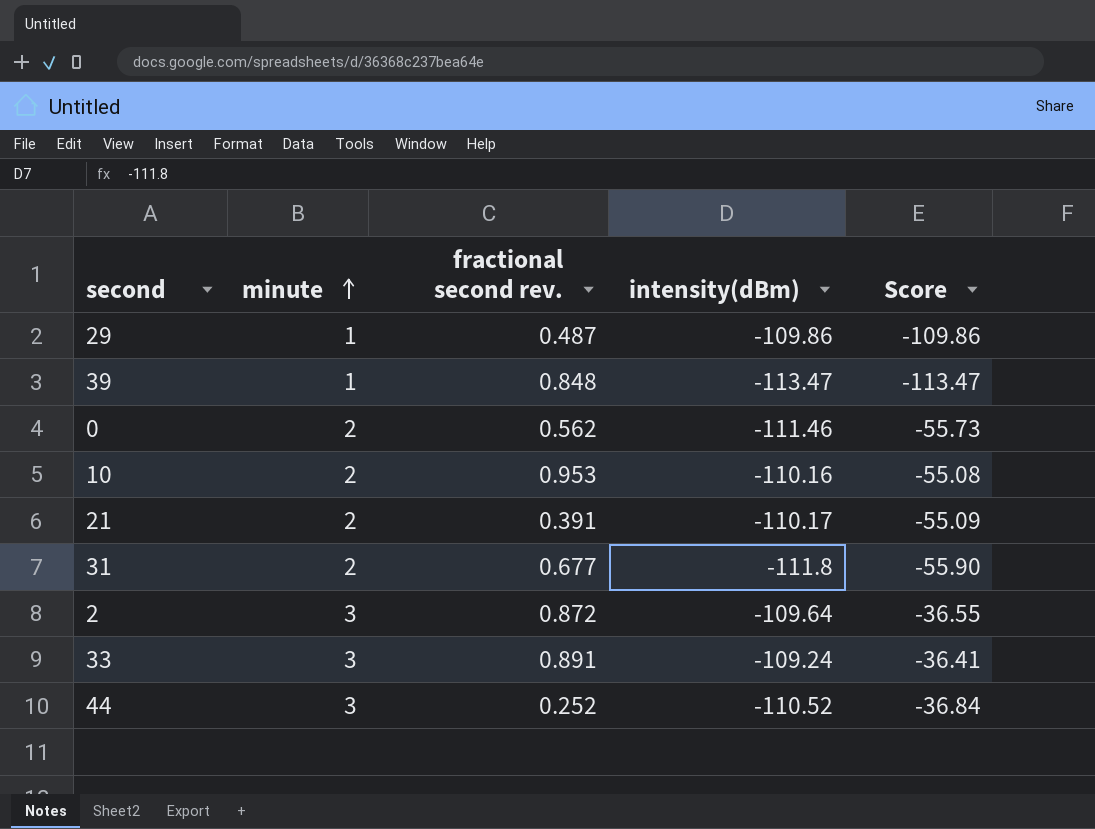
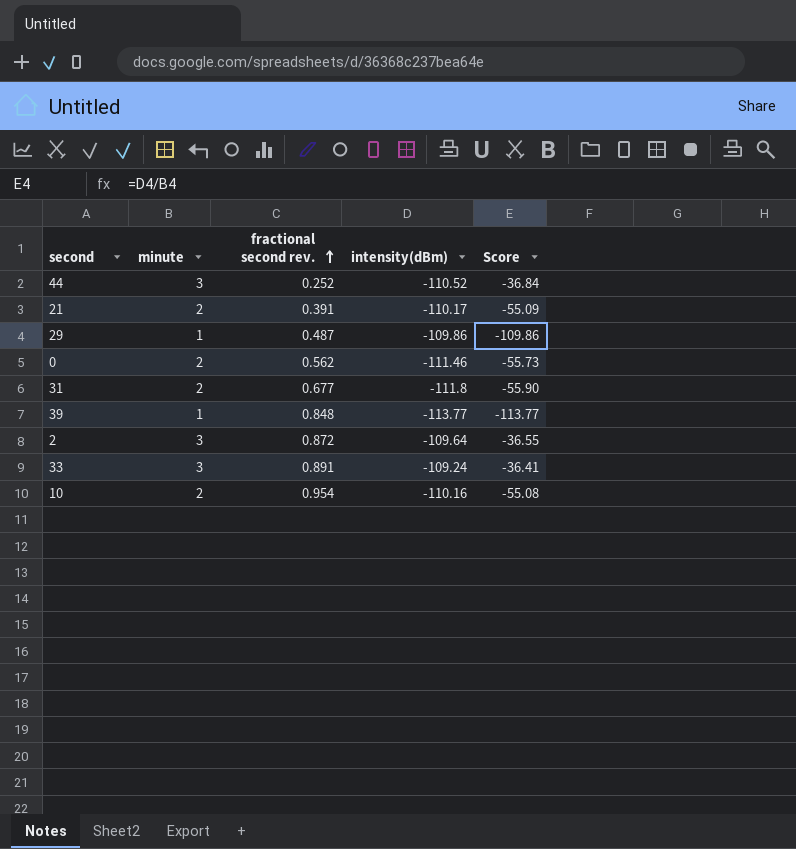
row order: minute ascending -> fractional second rev. ascending
39 | intensity(dBm): -113.47 -> -113.77
39 | Score: -113.47 -> -113.77
10 | fractional second rev.: 0.953 -> 0.954

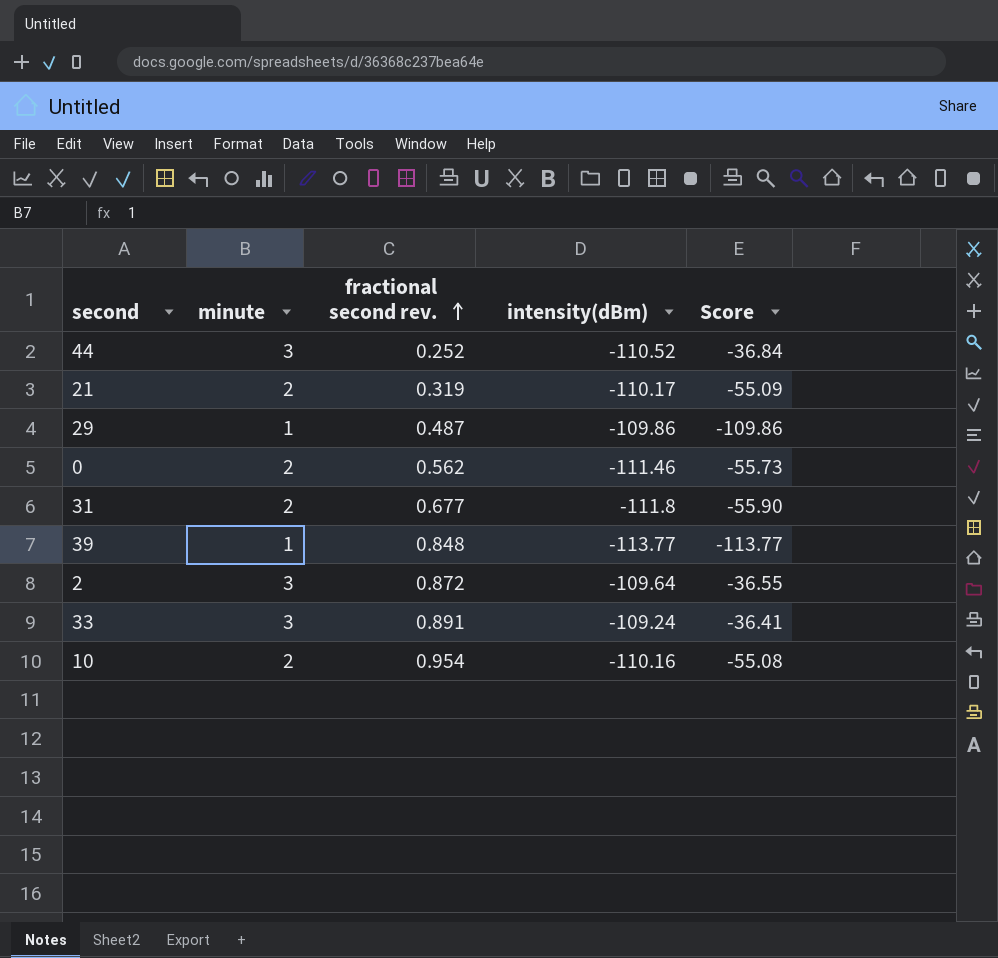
21 | fractional second rev.: 0.391 -> 0.319

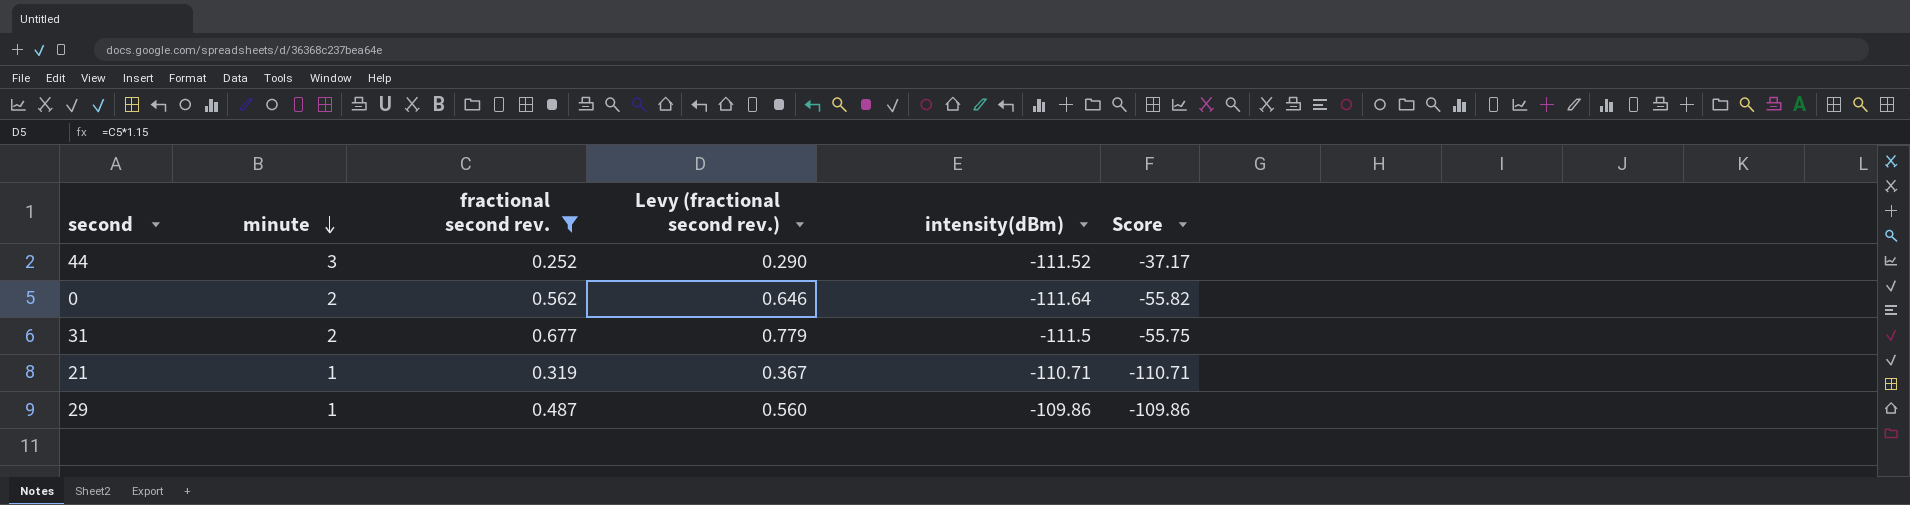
filter: none -> fractional second rev. <= 0.677
row order: fractional second rev. ascending -> minute descending
column Levy (fractional second rev.) | formula: none -> [fractional second rev.] * 1.15
44 | intensity(dBm): -110.52 -> -111.52
44 | Score: -36.84 -> -37.17
0 | intensity(dBm): -111.46 -> -111.64
0 | Score: -55.73 -> -55.82
31 | intensity(dBm): -111.8 -> -111.5
31 | Score: -55.90 -> -55.75
21 | minute: 2 -> 1
21 | intensity(dBm): -110.17 -> -110.71
21 | Score: -55.09 -> -110.71

